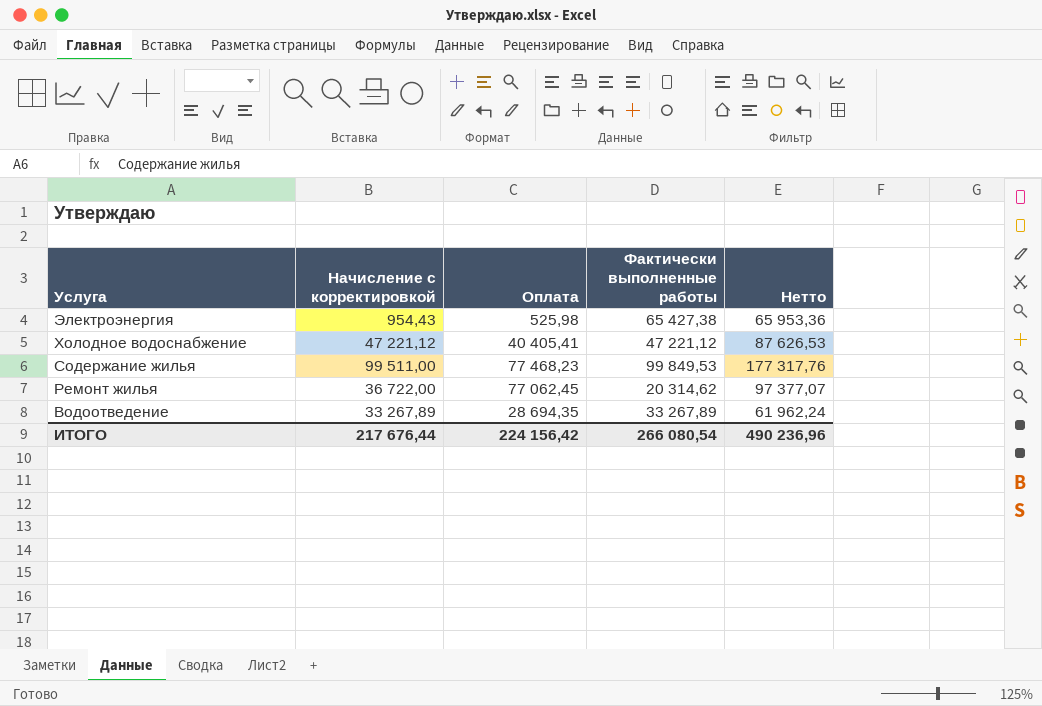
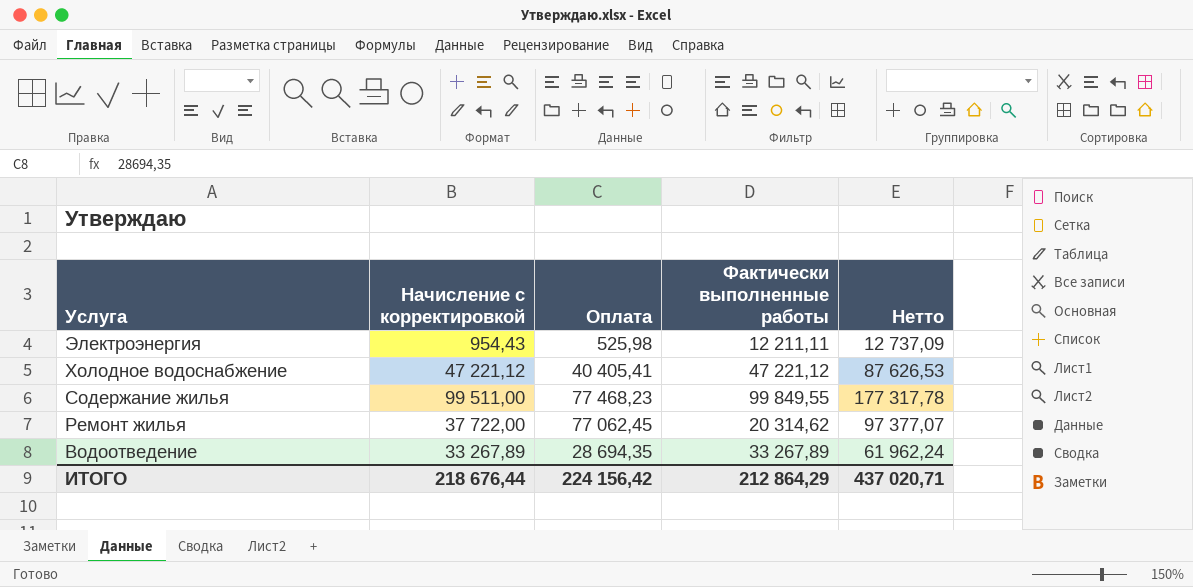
Электроэнергия | Фактически выполненные работы: 65 427,38 -> 12 211,11
Электроэнергия | Нетто: 65 953,36 -> 12 737,09
Содержание жилья | Фактически выполненные работы: 99 849,53 -> 99 849,55
Содержание жилья | Нетто: 177 317,76 -> 177 317,78
Ремонт жилья | Начисление с корректировкой: 36 722,00 -> 37 722,00
ИТОГО | Начисление с корректировкой: 217 676,44 -> 218 676,44
ИТОГО | Фактически выполненные работы: 266 080,54 -> 212 864,29
ИТОГО | Нетто: 490 236,96 -> 437 020,71

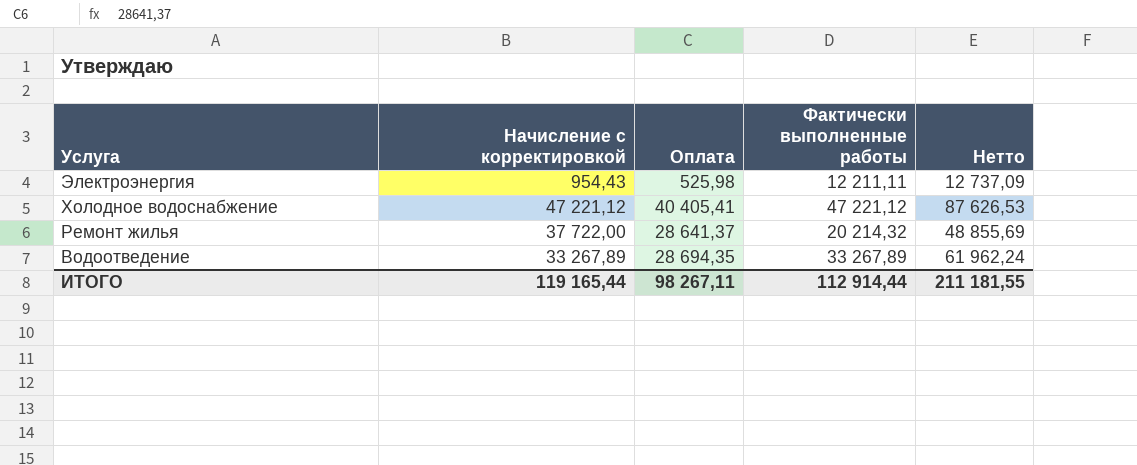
row Содержание жилья: 99 511,00 | 77 468,23 | 99 849,55 | 177 317,78 -> none
Ремонт жилья | Оплата: 77 062,45 -> 28 641,37
Ремонт жилья | Фактически выполненные работы: 20 314,62 -> 20 214,32
Ремонт жилья | Нетто: 97 377,07 -> 48 855,69
ИТОГО | Начисление с корректировкой: 218 676,44 -> 119 165,44
ИТОГО | Оплата: 224 156,42 -> 98 267,11
ИТОГО | Фактически выполненные работы: 212 864,29 -> 112 914,44
ИТОГО | Нетто: 437 020,71 -> 211 181,55

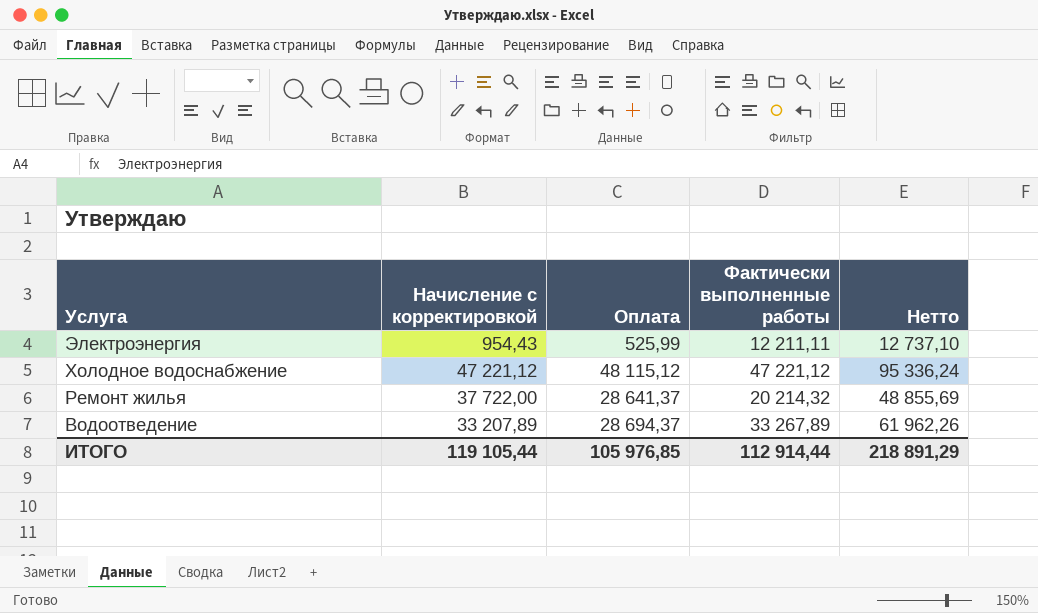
Электроэнергия | Оплата: 525,98 -> 525,99
Электроэнергия | Нетто: 12 737,09 -> 12 737,10
Холодное водоснабжение | Оплата: 40 405,41 -> 48 115,12
Холодное водоснабжение | Нетто: 87 626,53 -> 95 336,24
Водоотведение | Начисление с корректировкой: 33 267,89 -> 33 207,89
Водоотведение | Оплата: 28 694,35 -> 28 694,37
Водоотведение | Нетто: 61 962,24 -> 61 962,26
ИТОГО | Начисление с корректировкой: 119 165,44 -> 119 105,44
ИТОГО | Оплата: 98 267,11 -> 105 976,85
ИТОГО | Нетто: 211 181,55 -> 218 891,29

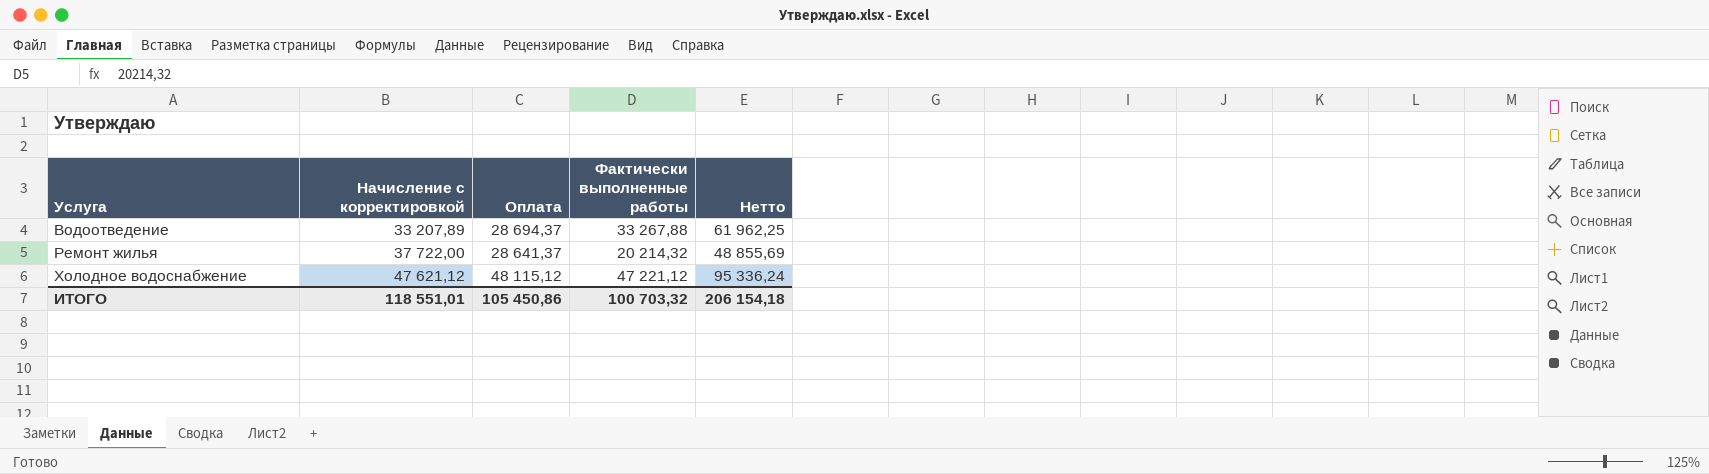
row order: Услуга descending -> Услуга ascending
row Электроэнергия: 954,43 | 525,99 | 12 211,11 | 12 737,10 -> none
Водоотведение | Фактически выполненные работы: 33 267,89 -> 33 267,88
Водоотведение | Нетто: 61 962,26 -> 61 962,25
Холодное водоснабжение | Начисление с корректировкой: 47 221,12 -> 47 621,12
ИТОГО | Начисление с корректировкой: 119 105,44 -> 118 551,01
ИТОГО | Оплата: 105 976,85 -> 105 450,86
ИТОГО | Фактически выполненные работы: 112 914,44 -> 100 703,32
ИТОГО | Нетто: 218 891,29 -> 206 154,18

